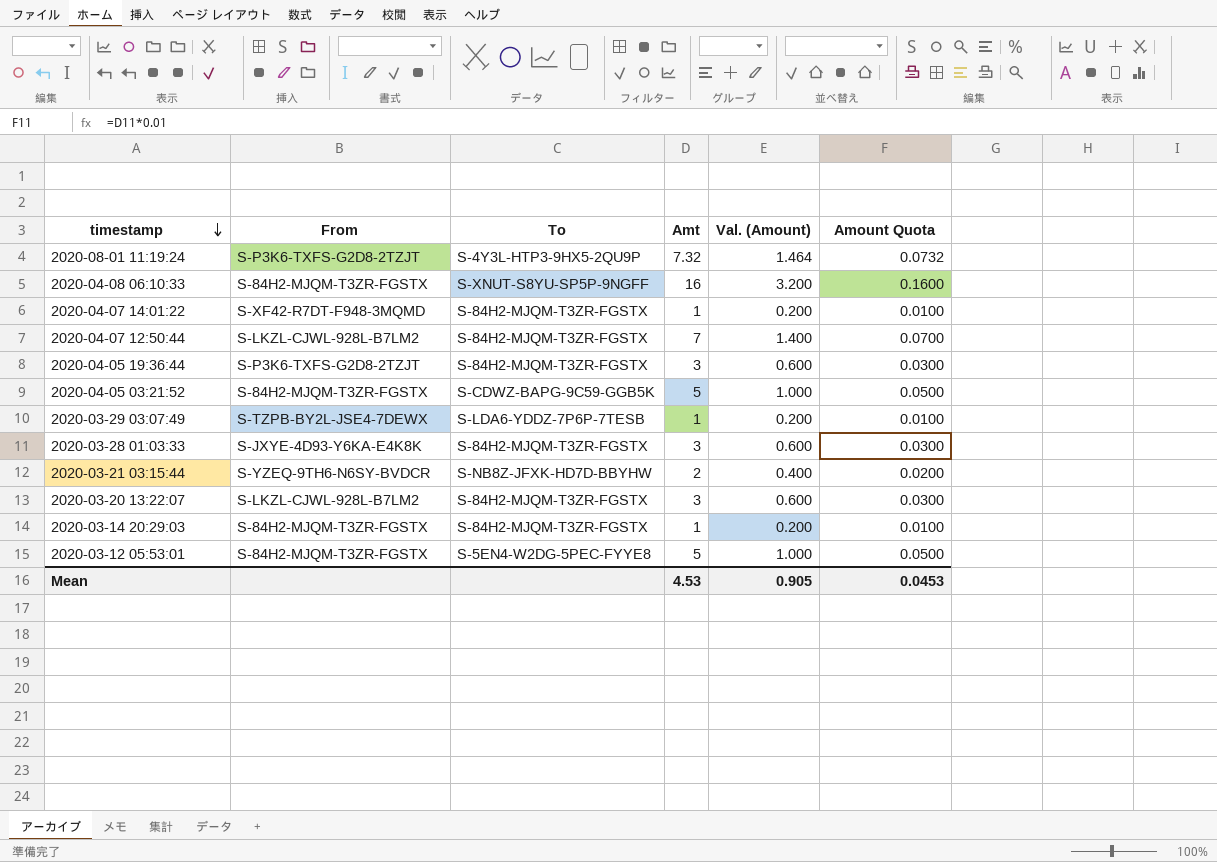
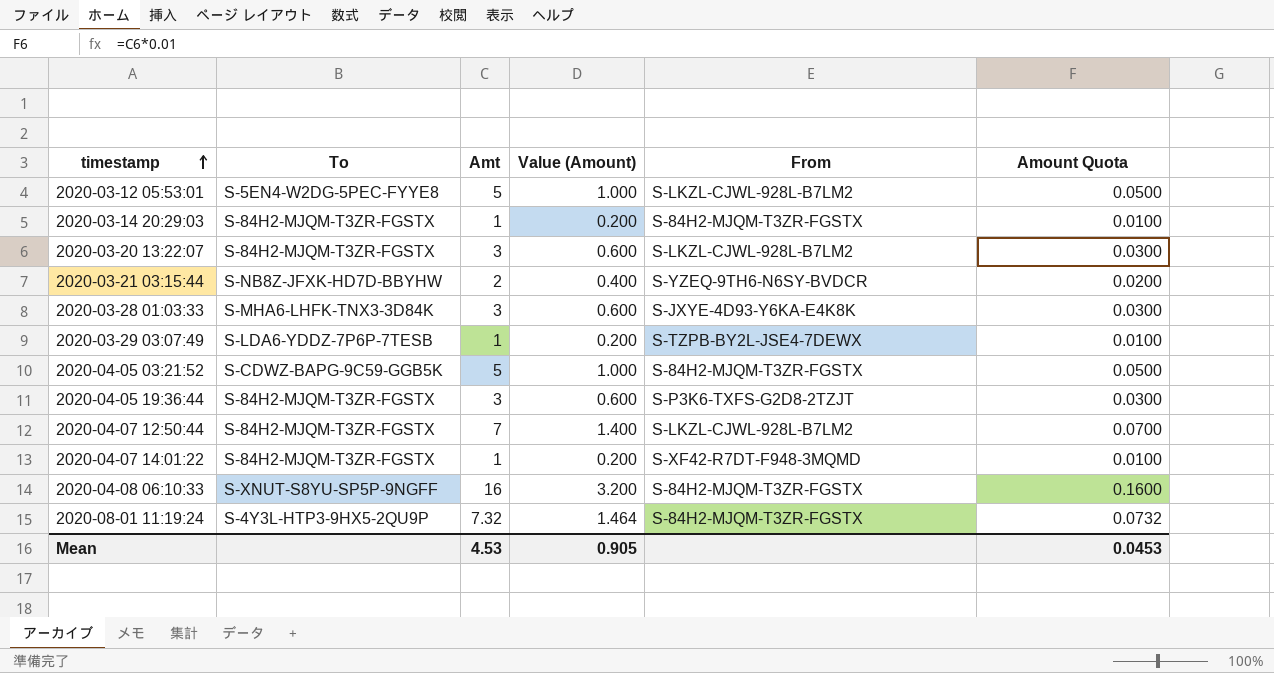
row order: timestamp descending -> timestamp ascending
column name: Val. (Amount) -> Value (Amount)
column From | position: 2 -> 5
2020-03-12 05:53:01 | From: S-84H2-MJQM-T3ZR-FGSTX -> S-LKZL-CJWL-928L-B7LM2
2020-03-28 01:03:33 | To: S-84H2-MJQM-T3ZR-FGSTX -> S-MHA6-LHFK-TNX3-3D84K
2020-08-01 11:19:24 | From: S-P3K6-TXFS-G2D8-2TZJT -> S-84H2-MJQM-T3ZR-FGSTX

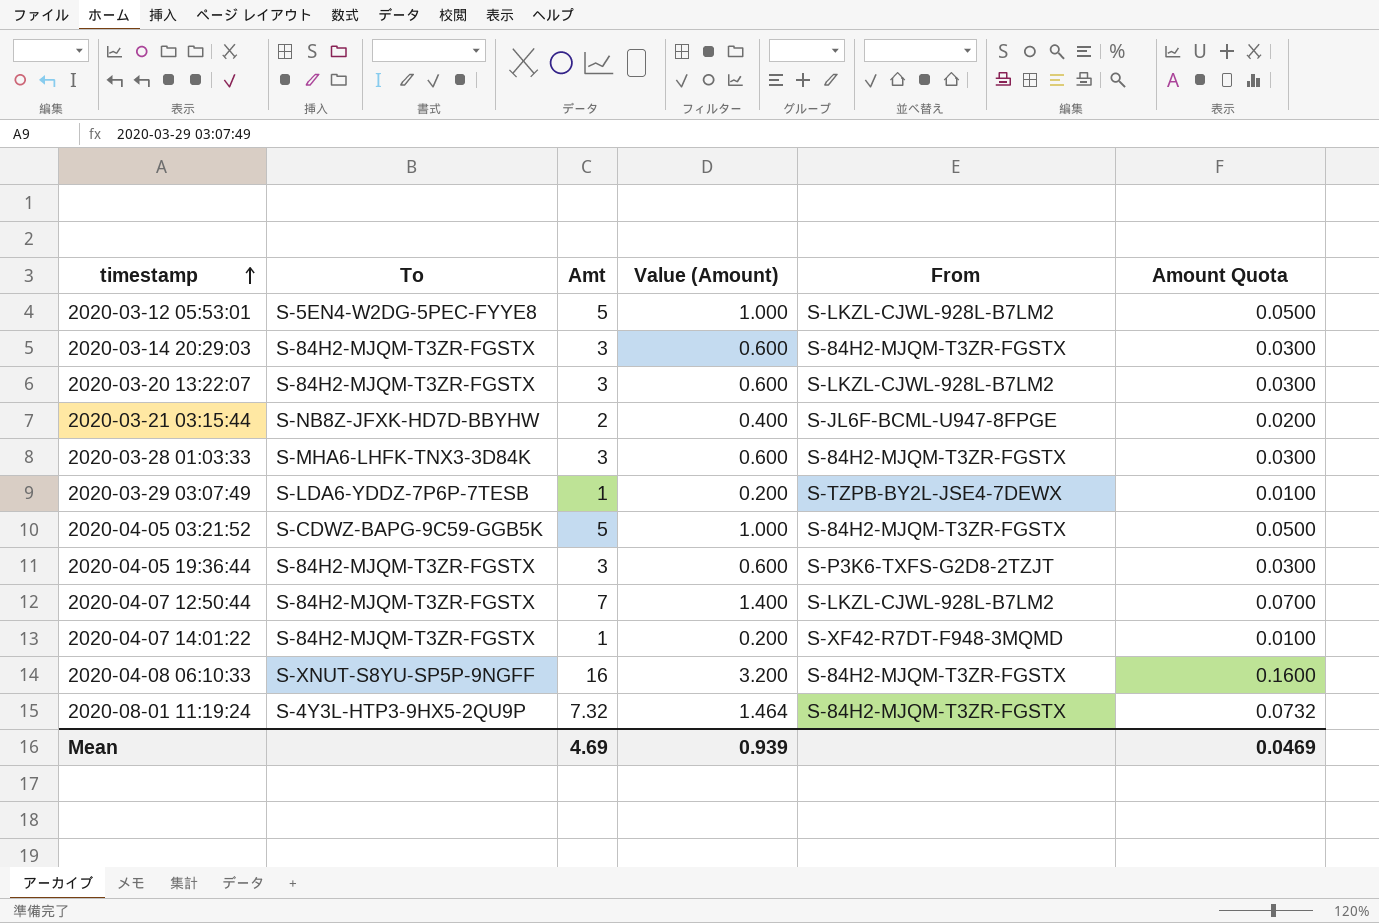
2020-03-14 20:29:03 | Amt: 1 -> 3
2020-03-14 20:29:03 | Value (Amount): 0.200 -> 0.600
2020-03-14 20:29:03 | Amount Quota: 0.0100 -> 0.0300
2020-03-21 03:15:44 | From: S-YZEQ-9TH6-N6SY-BVDCR -> S-JL6F-BCML-U947-8FPGE
2020-03-28 01:03:33 | From: S-JXYE-4D93-Y6KA-E4K8K -> S-84H2-MJQM-T3ZR-FGSTX
Mean | Amt: 4.53 -> 4.69
Mean | Value (Amount): 0.905 -> 0.939
Mean | Amount Quota: 0.0453 -> 0.0469

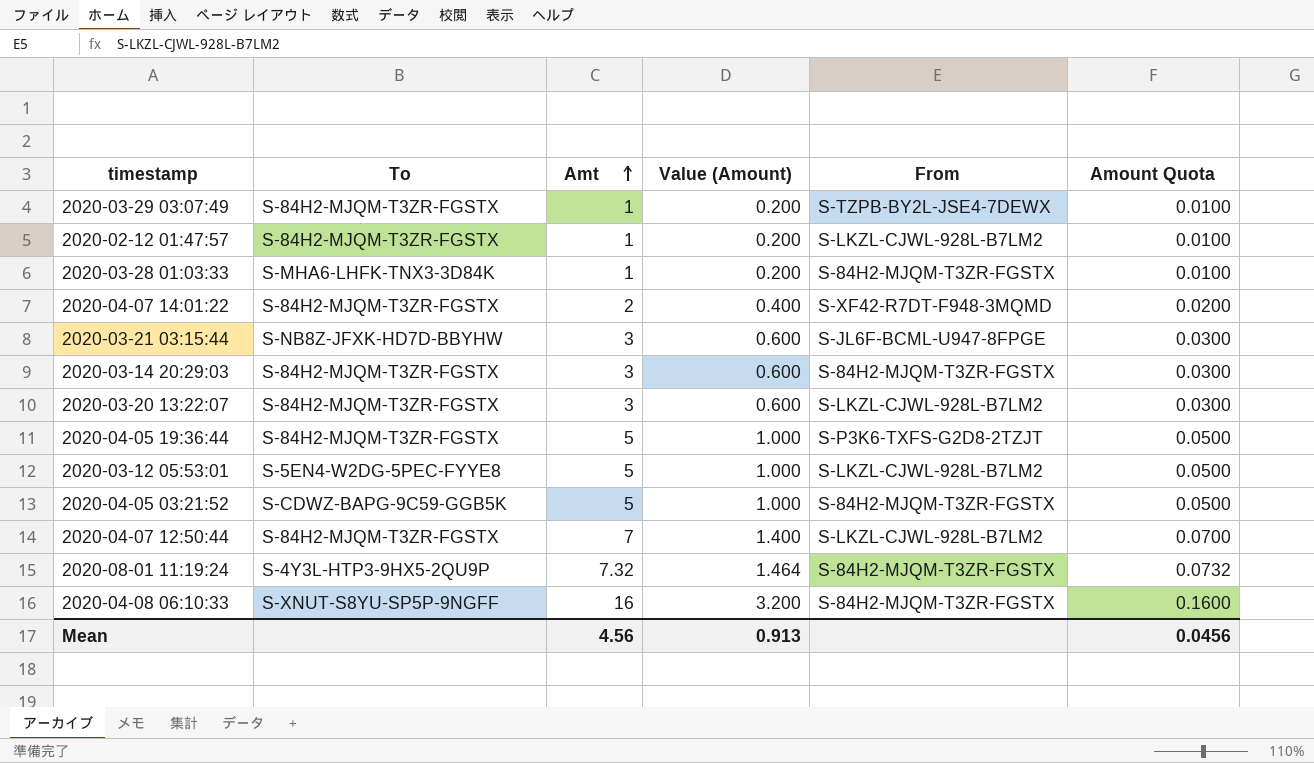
row order: timestamp ascending -> Amt ascending
2020-03-29 03:07:49 | To: S-LDA6-YDDZ-7P6P-7TESB -> S-84H2-MJQM-T3ZR-FGSTX
row 2020-02-12 01:47:57: none -> S-84H2-MJQM-T3ZR-FGSTX | 1 | 0.200 | S-LKZL-CJWL-928L-B7LM2 | 0.0100
2020-03-28 01:03:33 | Amt: 3 -> 1
2020-03-28 01:03:33 | Value (Amount): 0.600 -> 0.200
2020-03-28 01:03:33 | Amount Quota: 0.0300 -> 0.0100
2020-04-07 14:01:22 | Amt: 1 -> 2
2020-04-07 14:01:22 | Value (Amount): 0.200 -> 0.400
2020-04-07 14:01:22 | Amount Quota: 0.0100 -> 0.0200
2020-03-21 03:15:44 | Amt: 2 -> 3
2020-03-21 03:15:44 | Value (Amount): 0.400 -> 0.600
2020-03-21 03:15:44 | Amount Quota: 0.0200 -> 0.0300
2020-04-05 19:36:44 | Amt: 3 -> 5
2020-04-05 19:36:44 | Value (Amount): 0.600 -> 1.000
2020-04-05 19:36:44 | Amount Quota: 0.0300 -> 0.0500
Mean | Amt: 4.69 -> 4.56
Mean | Value (Amount): 0.939 -> 0.913
Mean | Amount Quota: 0.0469 -> 0.0456

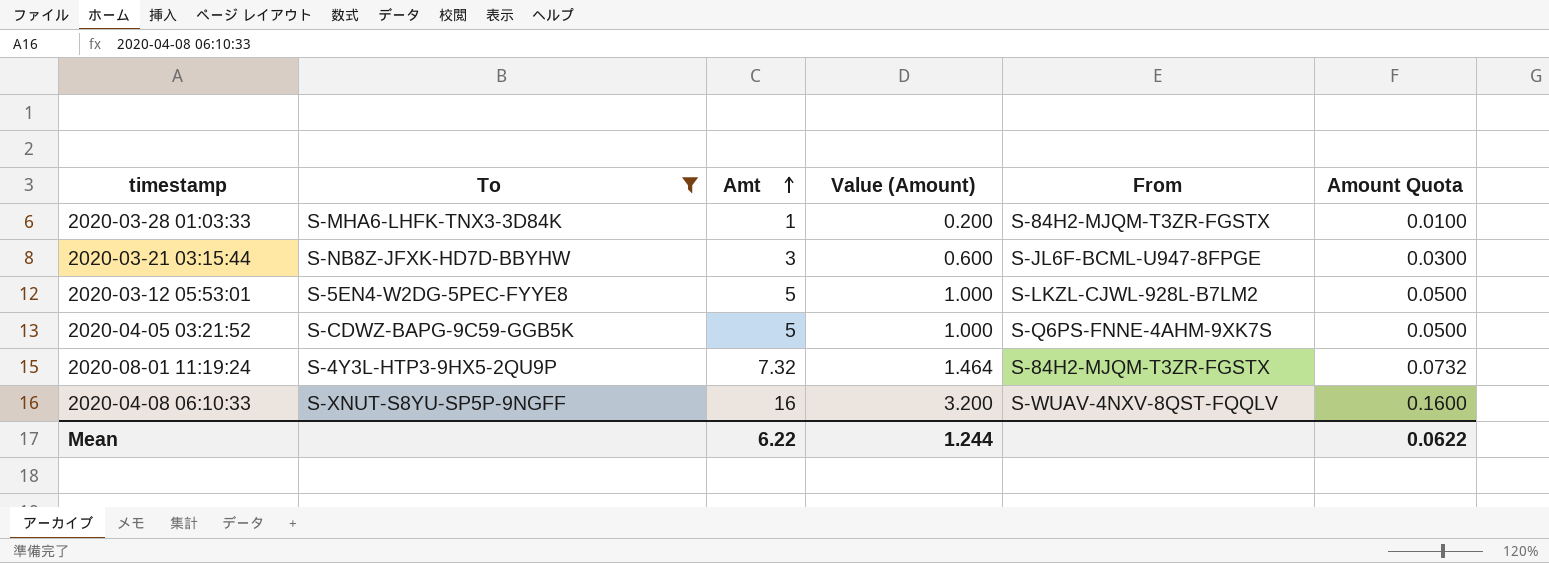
filter: none -> To != S-84H2-MJQM-T3ZR-FGSTX
2020-04-05 03:21:52 | From: S-84H2-MJQM-T3ZR-FGSTX -> S-Q6PS-FNNE-4AHM-9XK7S
2020-04-08 06:10:33 | From: S-84H2-MJQM-T3ZR-FGSTX -> S-WUAV-4NXV-8QST-FQQLV
Mean | Amt: 4.56 -> 6.22
Mean | Value (Amount): 0.913 -> 1.244
Mean | Amount Quota: 0.0456 -> 0.0622

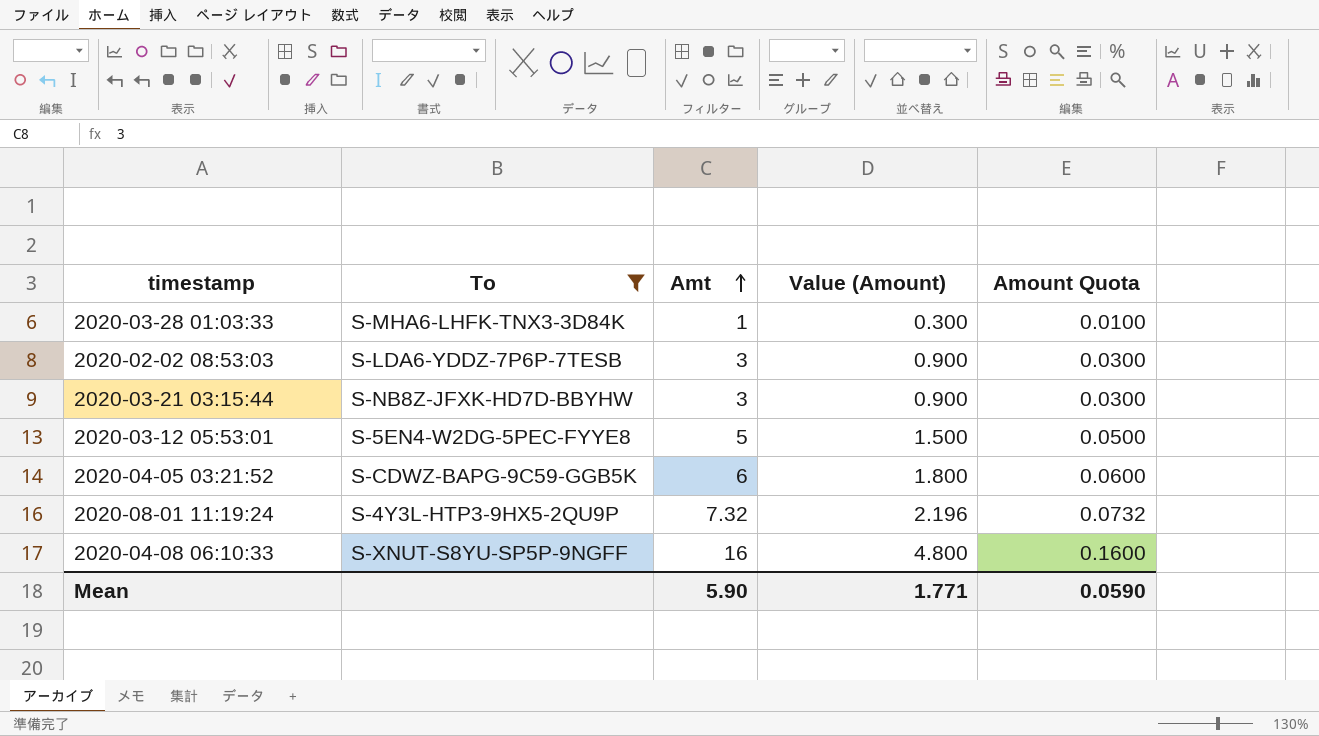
column From | position: 5 -> none
column Value (Amount) | formula: [Amt] * 0.2 -> [Amt] * 0.3
row 2020-02-02 08:53:03: none -> S-LDA6-YDDZ-7P6P-7TESB | 3 | 0.900 | 0.0300
2020-04-05 03:21:52 | Amt: 5 -> 6
2020-04-05 03:21:52 | Amount Quota: 0.0500 -> 0.0600
Mean | Amt: 6.22 -> 5.90
Mean | Value (Amount): 1.244 -> 1.771
Mean | Amount Quota: 0.0622 -> 0.0590

